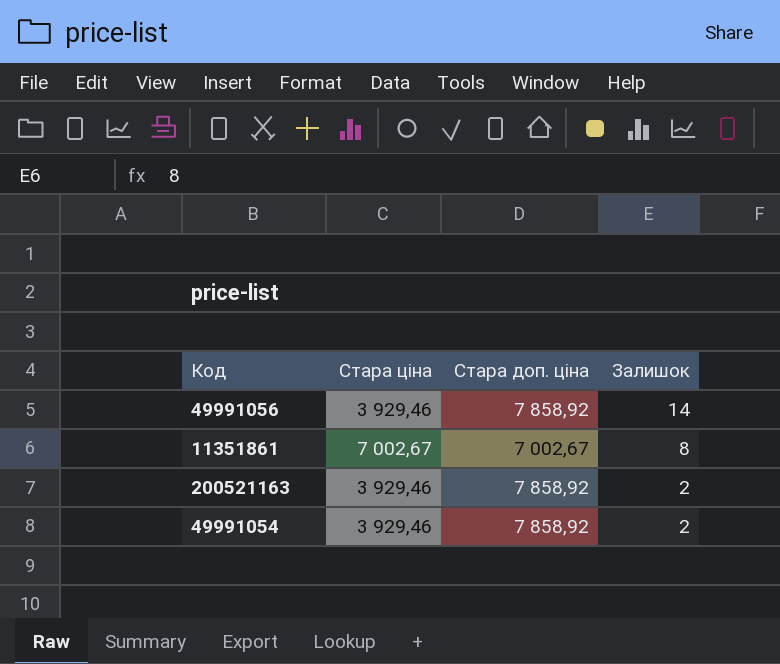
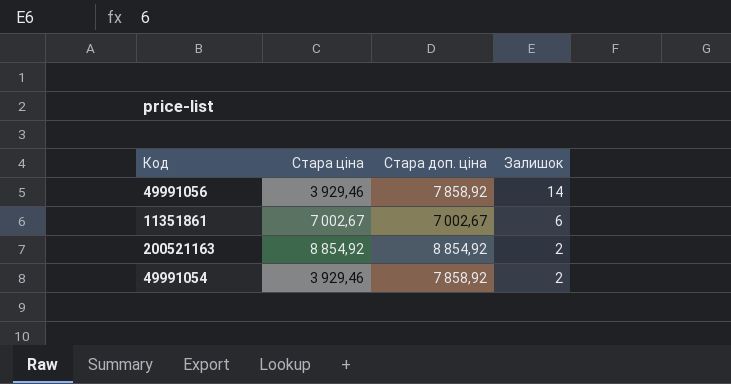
11351861 | Залишок: 8 -> 6
200521163 | Стара ціна: 3 929,46 -> 8 854,92
200521163 | Стара доп. ціна: 7 858,92 -> 8 854,92

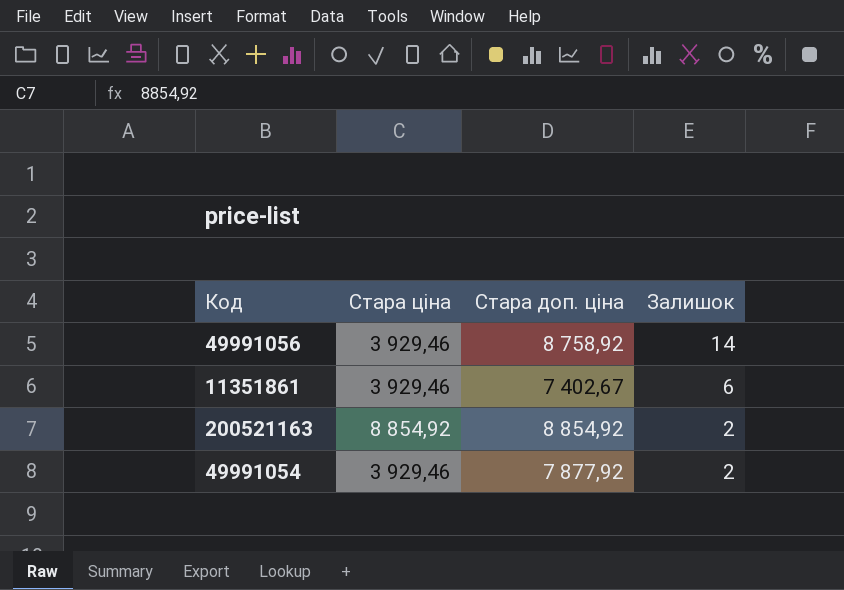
49991056 | Стара доп. ціна: 7 858,92 -> 8 758,92
11351861 | Стара ціна: 7 002,67 -> 3 929,46
11351861 | Стара доп. ціна: 7 002,67 -> 7 402,67
49991054 | Стара доп. ціна: 7 858,92 -> 7 877,92

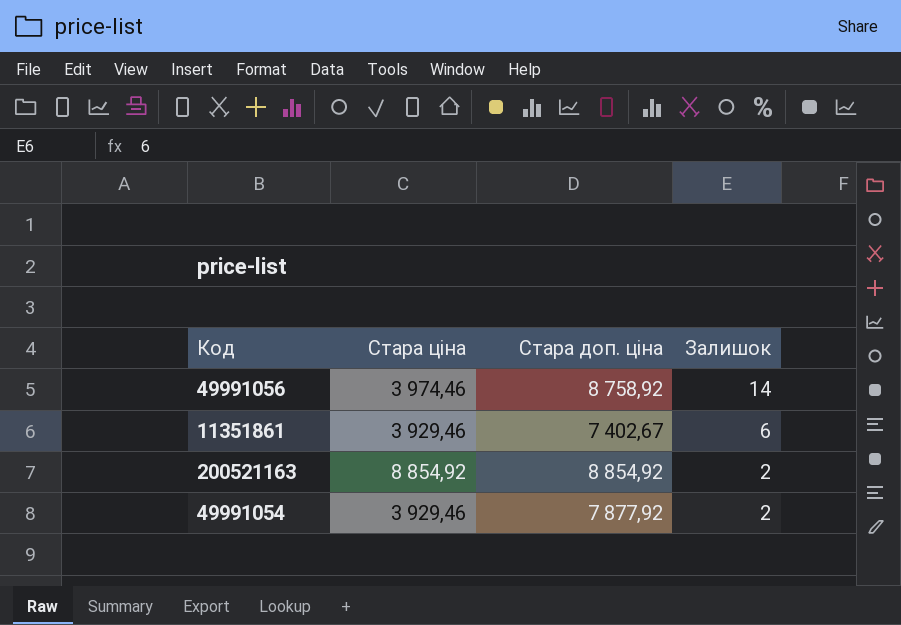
49991056 | Стара ціна: 3 929,46 -> 3 974,46

